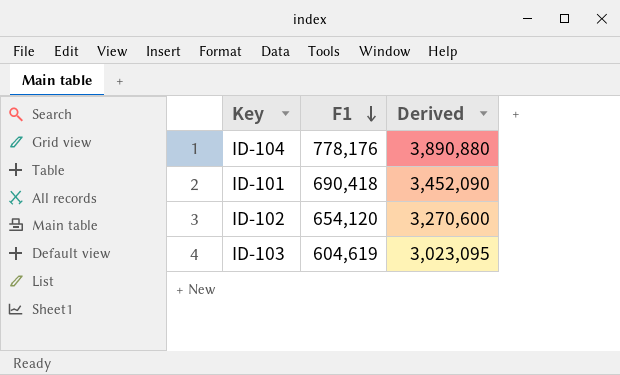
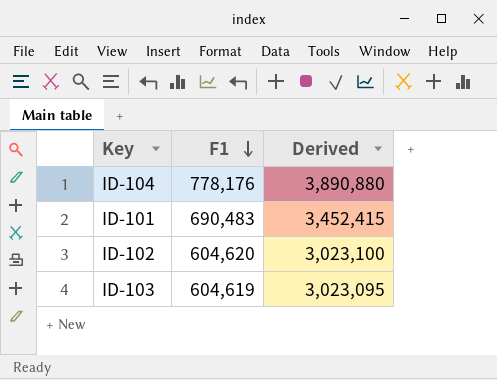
ID-101 | F1: 690,418 -> 690,483
ID-101 | Derived: 3,452,090 -> 3,452,415
ID-102 | F1: 654,120 -> 604,620
ID-102 | Derived: 3,270,600 -> 3,023,100

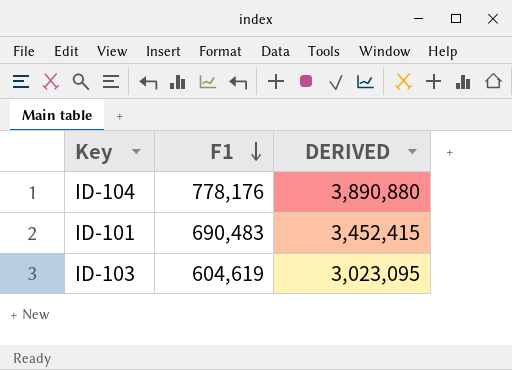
column name: Derived -> DERIVED
row ID-102: 604,620 | 3,023,100 -> none

